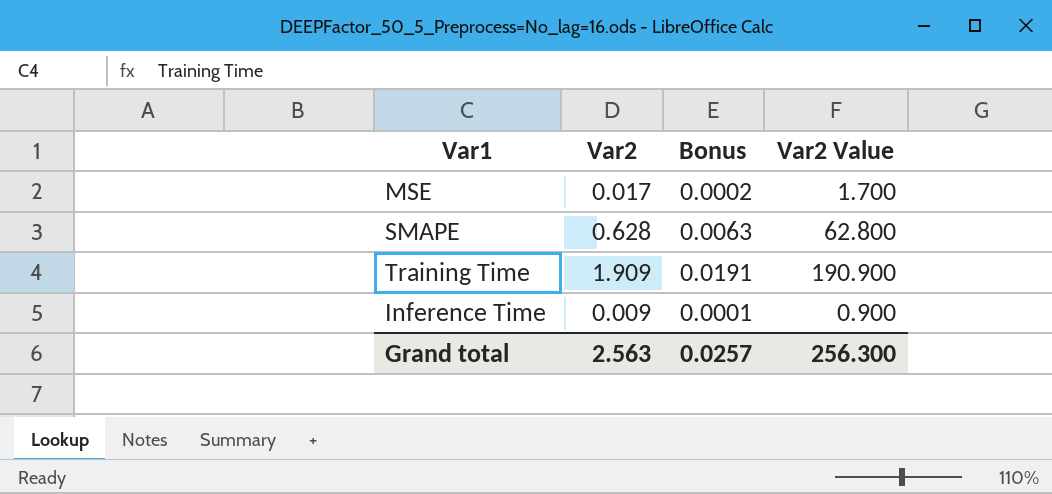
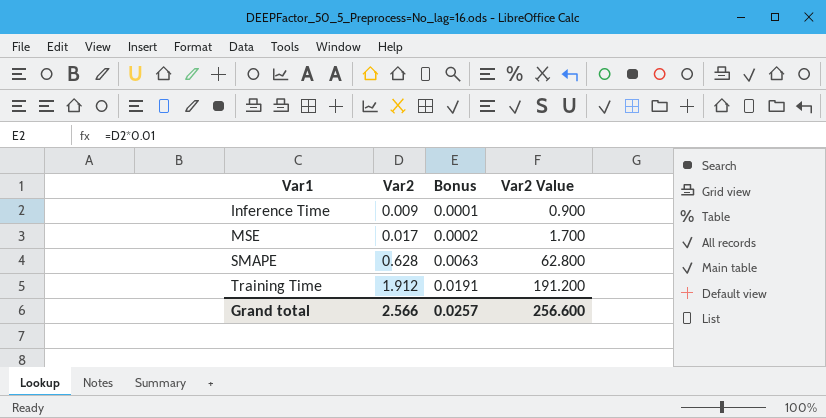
row order: none -> Var1 ascending
Training Time | Var2: 1.909 -> 1.912
Training Time | Var2 Value: 190.900 -> 191.200
Grand total | Var2: 2.563 -> 2.566
Grand total | Var2 Value: 256.300 -> 256.600

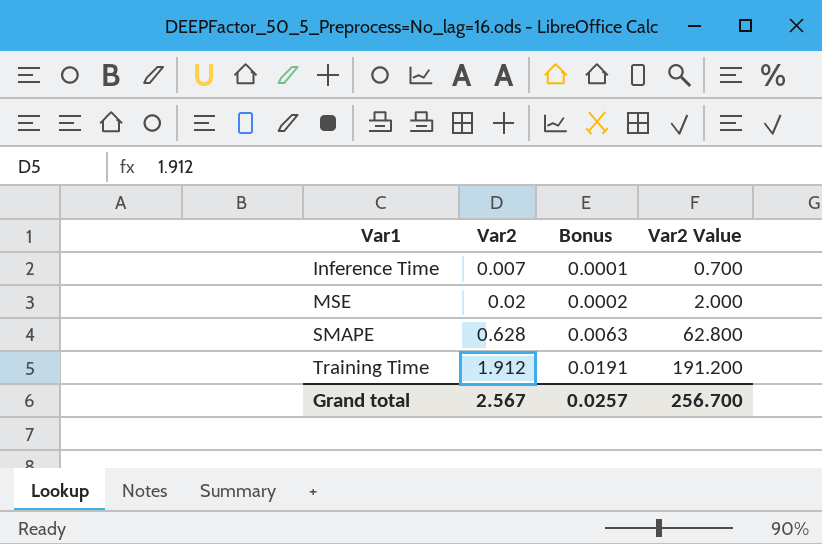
Inference Time | Var2: 0.009 -> 0.007
Inference Time | Var2 Value: 0.900 -> 0.700
MSE | Var2: 0.017 -> 0.02
MSE | Var2 Value: 1.700 -> 2.000
Grand total | Var2: 2.566 -> 2.567
Grand total | Var2 Value: 256.600 -> 256.700

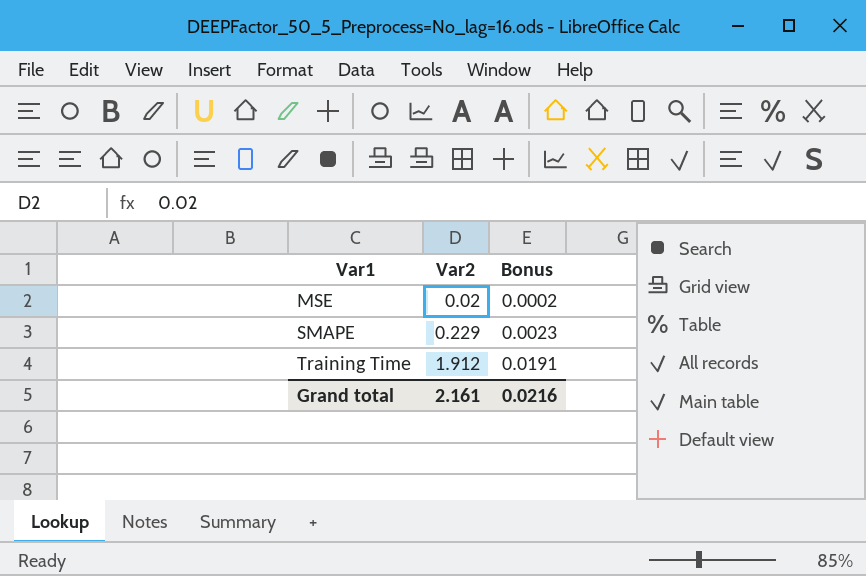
column Var2 Value | formula: [Var2] * 100 -> none
row Inference Time: 0.007 | 0.0001 | 0.700 -> none
SMAPE | Var2: 0.628 -> 0.229
SMAPE | Bonus: 0.0063 -> 0.0023
Grand total | Var2: 2.567 -> 2.161
Grand total | Bonus: 0.0257 -> 0.0216

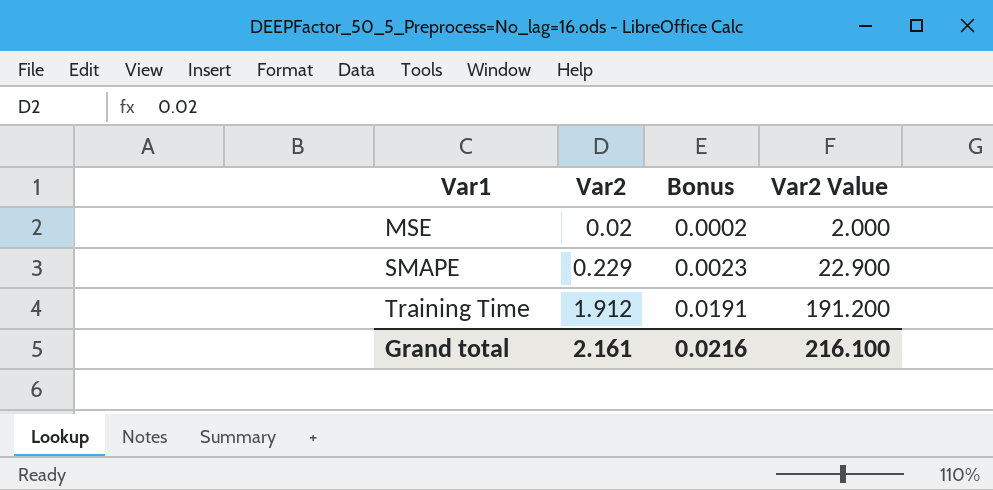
column Var2 Value | formula: none -> [Var2] * 100

